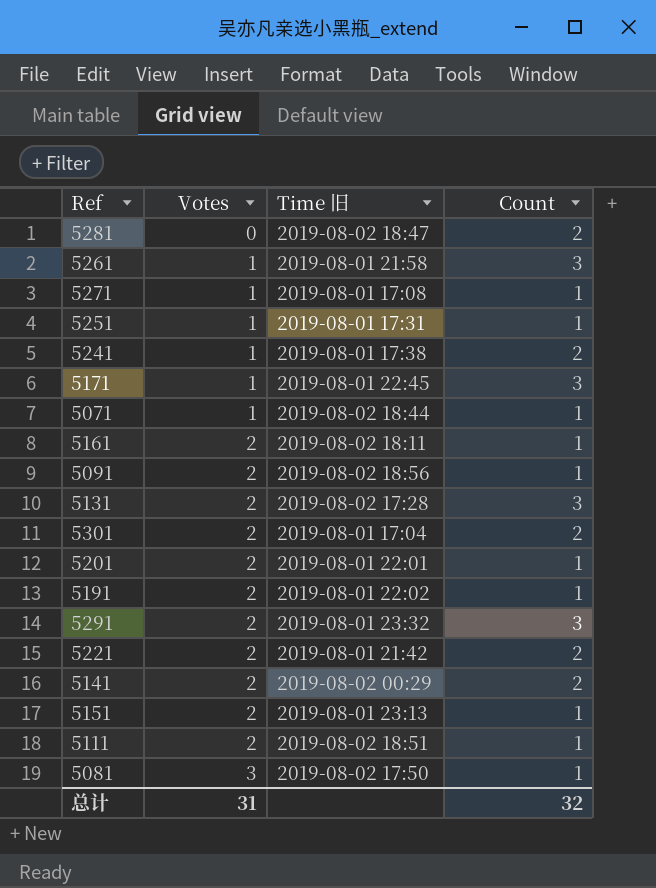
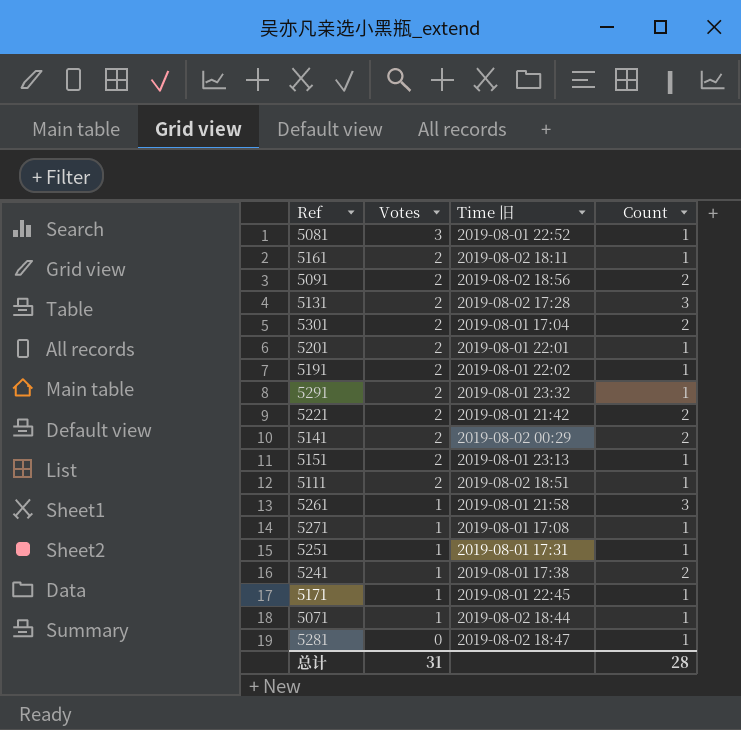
row order: Votes ascending -> Votes descending
5081 | Time 旧: 2019-08-02 17:50 -> 2019-08-01 22:52
5091 | Count: 1 -> 2
5291 | Count: 3 -> 1
5171 | Count: 3 -> 1
5281 | Count: 2 -> 1
总计 | Count: 32 -> 28

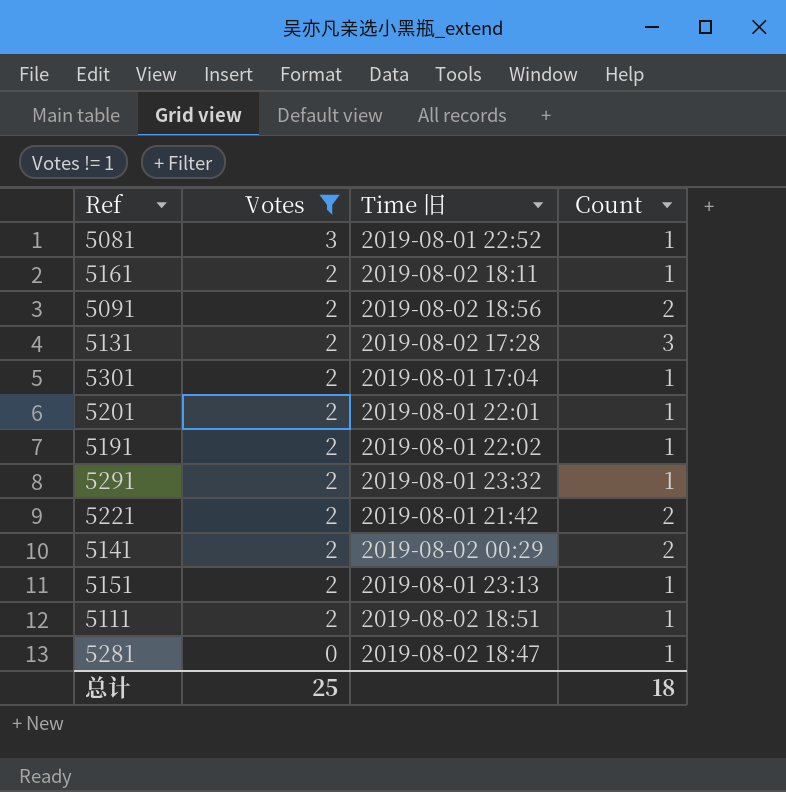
filter: none -> Votes != 1
5301 | Count: 2 -> 1
总计 | Votes: 31 -> 25
总计 | Count: 28 -> 18

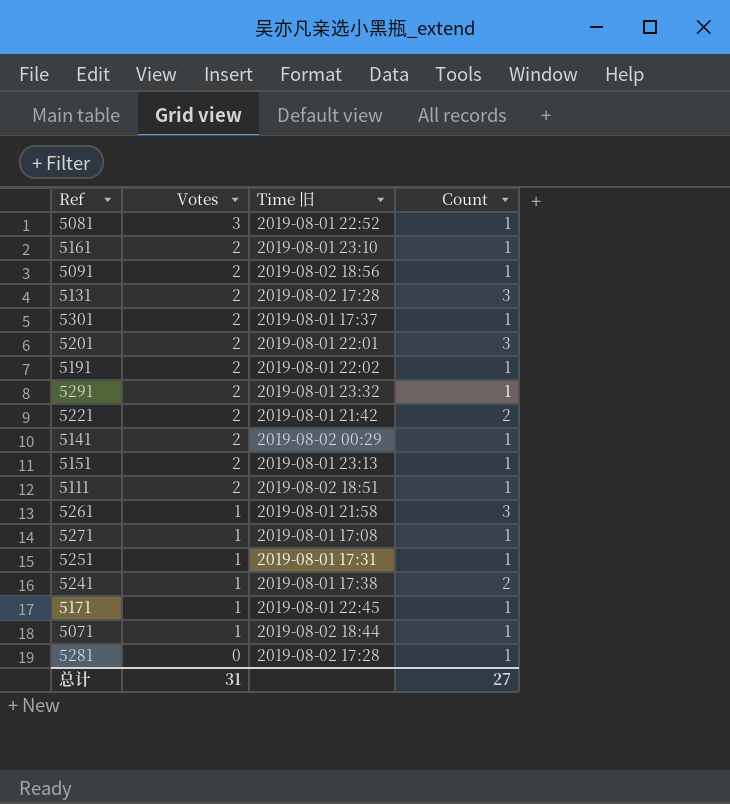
filter: Votes != 1 -> none
5161 | Time 旧: 2019-08-02 18:11 -> 2019-08-01 23:10
5091 | Count: 2 -> 1
5301 | Time 旧: 2019-08-01 17:04 -> 2019-08-01 17:37
5201 | Count: 1 -> 3
5141 | Count: 2 -> 1
5281 | Time 旧: 2019-08-02 18:47 -> 2019-08-02 17:28
总计 | Votes: 25 -> 31
总计 | Count: 18 -> 27

